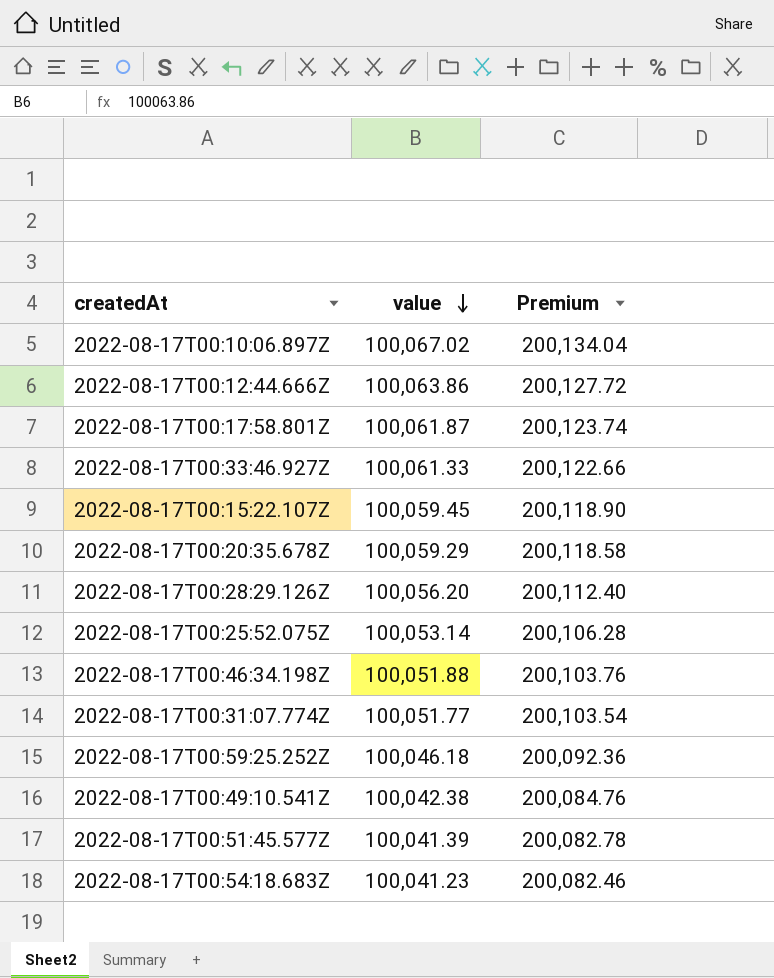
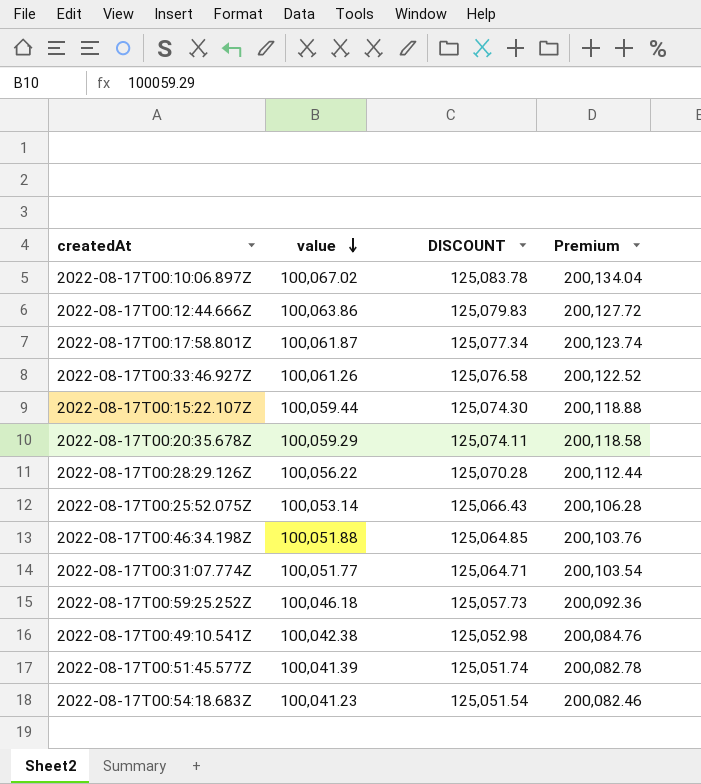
column DISCOUNT | formula: none -> [value] * 1.25
2022-08-17T00:33:46.927Z | value: 100,061.33 -> 100,061.26
2022-08-17T00:33:46.927Z | Premium: 200,122.66 -> 200,122.52
2022-08-17T00:15:22.107Z | value: 100,059.45 -> 100,059.44
2022-08-17T00:15:22.107Z | Premium: 200,118.90 -> 200,118.88
2022-08-17T00:28:29.126Z | value: 100,056.20 -> 100,056.22
2022-08-17T00:28:29.126Z | Premium: 200,112.40 -> 200,112.44

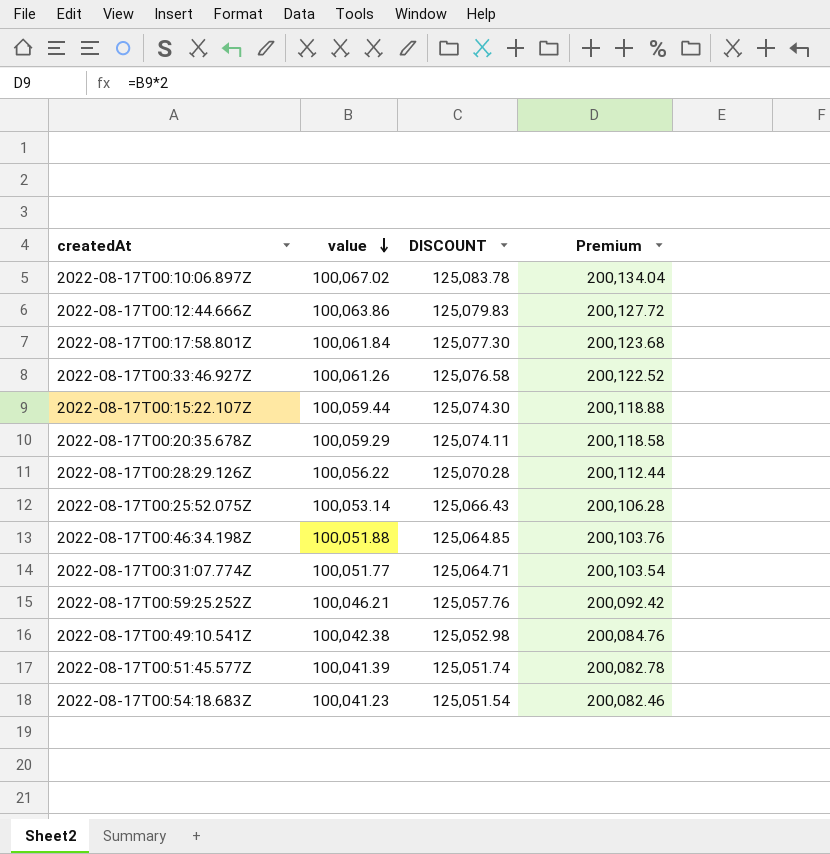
2022-08-17T00:17:58.801Z | value: 100,061.87 -> 100,061.84
2022-08-17T00:17:58.801Z | DISCOUNT: 125,077.34 -> 125,077.30
2022-08-17T00:17:58.801Z | Premium: 200,123.74 -> 200,123.68
2022-08-17T00:59:25.252Z | value: 100,046.18 -> 100,046.21
2022-08-17T00:59:25.252Z | DISCOUNT: 125,057.73 -> 125,057.76
2022-08-17T00:59:25.252Z | Premium: 200,092.36 -> 200,092.42

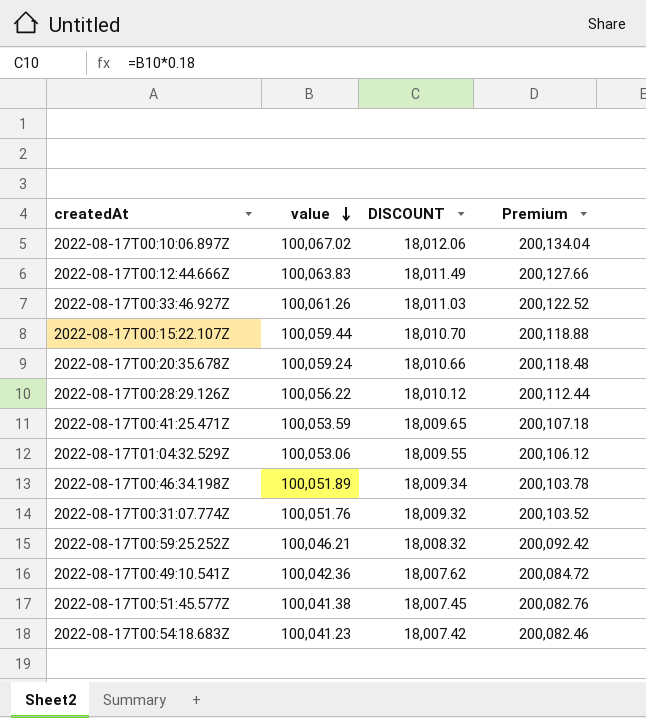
column DISCOUNT | formula: [value] * 1.25 -> [value] * 0.18
row 2022-08-17T00:17:58.801Z: 100,061.84 | 125,077.30 | 200,123.68 -> none
row 2022-08-17T00:25:52.075Z: 100,053.14 | 125,066.43 | 200,106.28 -> none
2022-08-17T00:12:44.666Z | value: 100,063.86 -> 100,063.83
2022-08-17T00:12:44.666Z | Premium: 200,127.72 -> 200,127.66
2022-08-17T00:20:35.678Z | value: 100,059.29 -> 100,059.24
2022-08-17T00:20:35.678Z | Premium: 200,118.58 -> 200,118.48
row 2022-08-17T00:41:25.471Z: none -> 100,053.59 | 18,009.65 | 200,107.18
row 2022-08-17T01:04:32.529Z: none -> 100,053.06 | 18,009.55 | 200,106.12
2022-08-17T00:46:34.198Z | value: 100,051.88 -> 100,051.89
2022-08-17T00:46:34.198Z | Premium: 200,103.76 -> 200,103.78
2022-08-17T00:31:07.774Z | value: 100,051.77 -> 100,051.76
2022-08-17T00:31:07.774Z | Premium: 200,103.54 -> 200,103.52
2022-08-17T00:49:10.541Z | value: 100,042.38 -> 100,042.36
2022-08-17T00:49:10.541Z | Premium: 200,084.76 -> 200,084.72
2022-08-17T00:51:45.577Z | value: 100,041.39 -> 100,041.38
2022-08-17T00:51:45.577Z | Premium: 200,082.78 -> 200,082.76

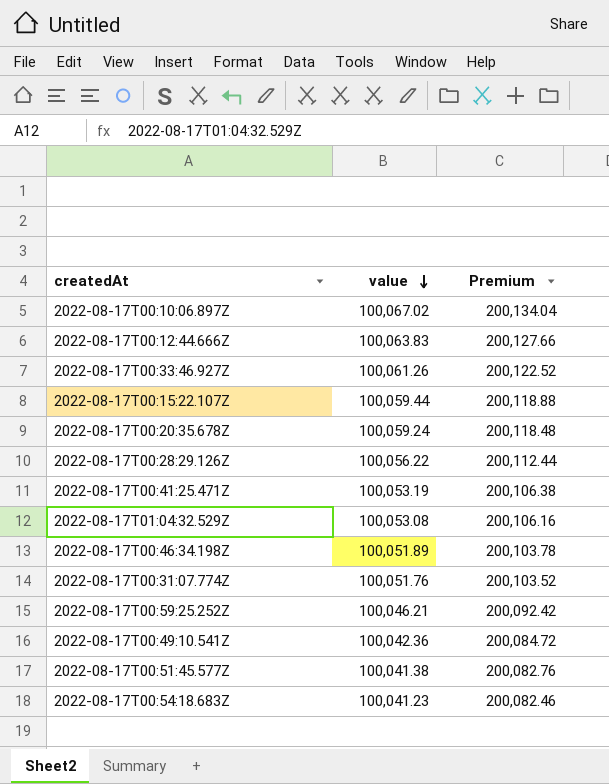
column DISCOUNT | formula: [value] * 0.18 -> none
2022-08-17T00:41:25.471Z | value: 100,053.59 -> 100,053.19
2022-08-17T00:41:25.471Z | Premium: 200,107.18 -> 200,106.38
2022-08-17T01:04:32.529Z | value: 100,053.06 -> 100,053.08
2022-08-17T01:04:32.529Z | Premium: 200,106.12 -> 200,106.16

